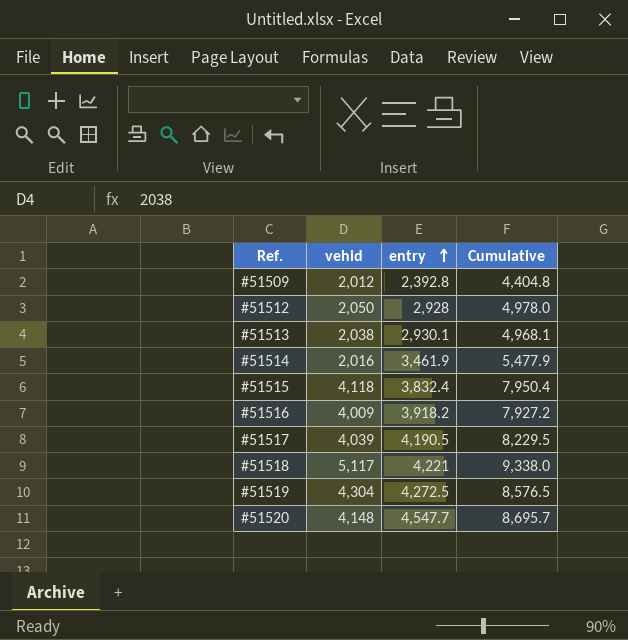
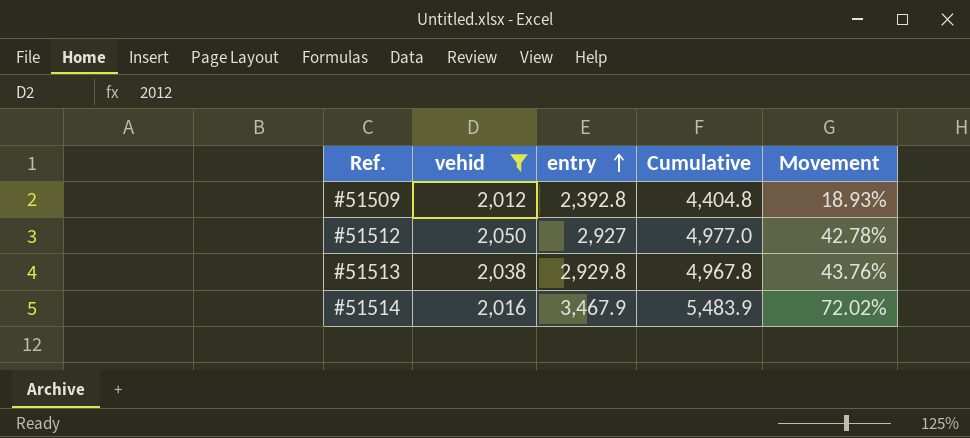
filter: none -> vehid <= 2,050
column Movement | formula: none -> ([entry] - [vehid]) / [vehid]
#51512 | entry: 2,928 -> 2,927
#51512 | Cumulative: 4,978.0 -> 4,977.0
#51513 | entry: 2,930.1 -> 2,929.8
#51513 | Cumulative: 4,968.1 -> 4,967.8
#51514 | entry: 3,461.9 -> 3,467.9
#51514 | Cumulative: 5,477.9 -> 5,483.9

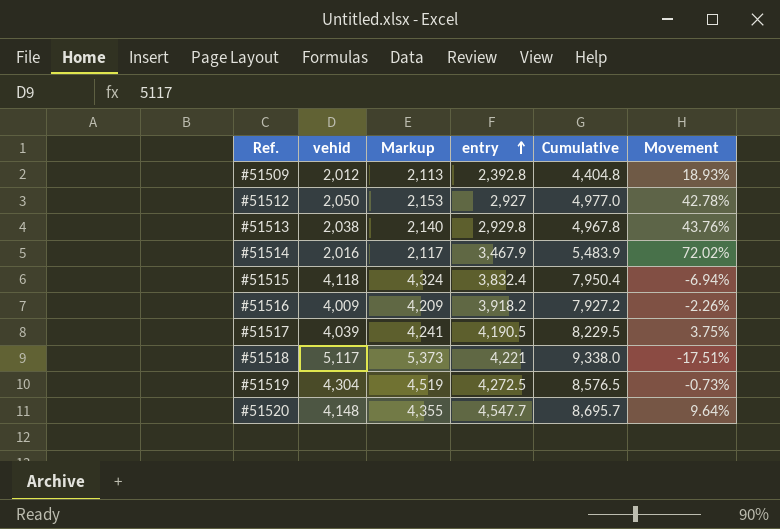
filter: vehid <= 2,050 -> none
column Markup | formula: none -> [vehid] * 1.05

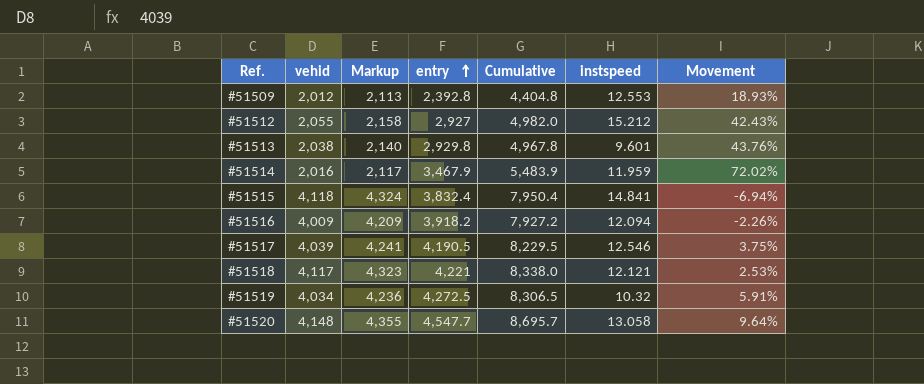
column instspeed | position: none -> 6
#51512 | vehid: 2,050 -> 2,055
#51512 | Markup: 2,153 -> 2,158
#51512 | Cumulative: 4,977.0 -> 4,982.0
#51512 | Movement: 42.78% -> 42.43%
#51518 | vehid: 5,117 -> 4,117
#51518 | Markup: 5,373 -> 4,323
#51518 | Cumulative: 9,338.0 -> 8,338.0
#51518 | Movement: -17.51% -> 2.53%
#51519 | vehid: 4,304 -> 4,034
#51519 | Markup: 4,519 -> 4,236
#51519 | Cumulative: 8,576.5 -> 8,306.5
#51519 | Movement: -0.73% -> 5.91%

